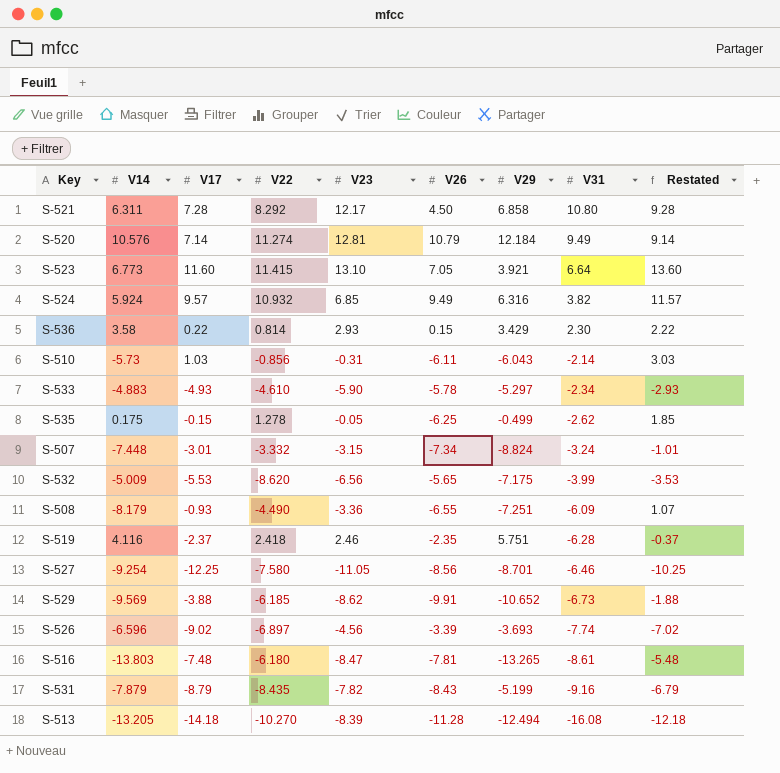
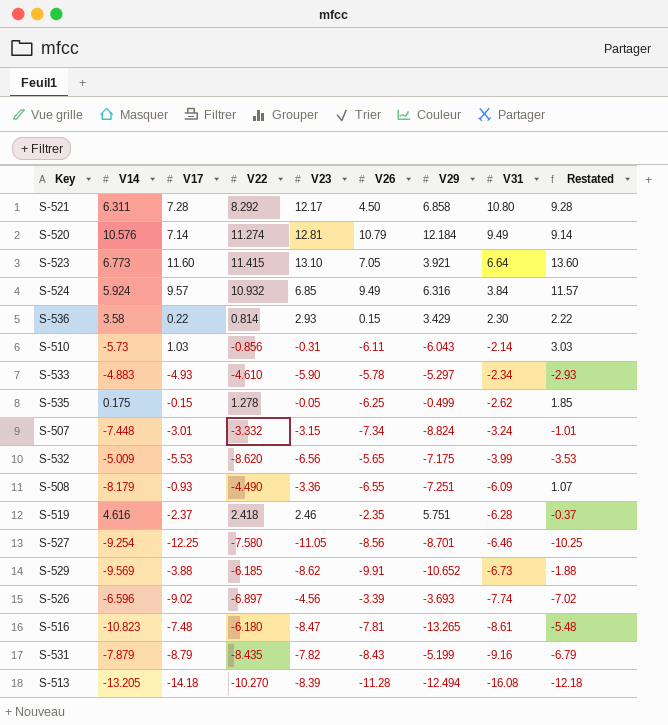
S-524 | V31: 3.82 -> 3.84
S-519 | V14: 4.116 -> 4.616
S-516 | V14: -13.803 -> -10.823

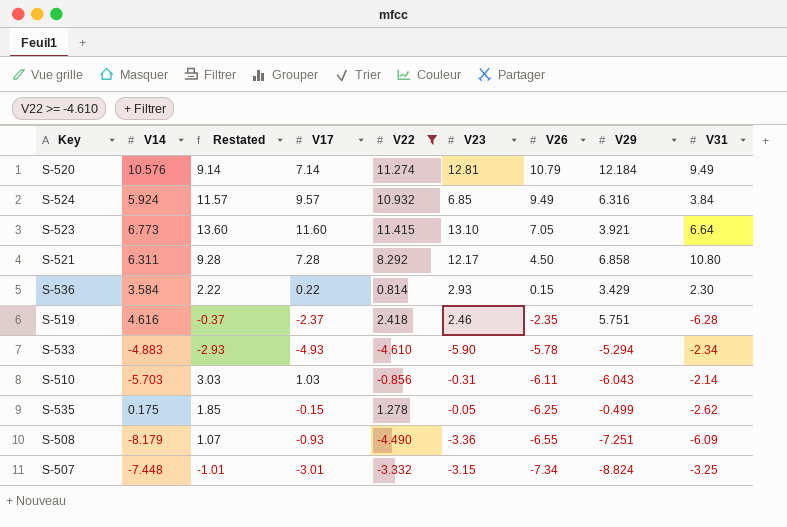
filter: none -> V22 >= -4.610
row order: V31 descending -> V26 descending
column Restated | position: 9 -> 3
S-536 | V14: 3.58 -> 3.584
S-533 | V29: -5.297 -> -5.294
S-510 | V14: -5.73 -> -5.703
S-507 | V31: -3.24 -> -3.25

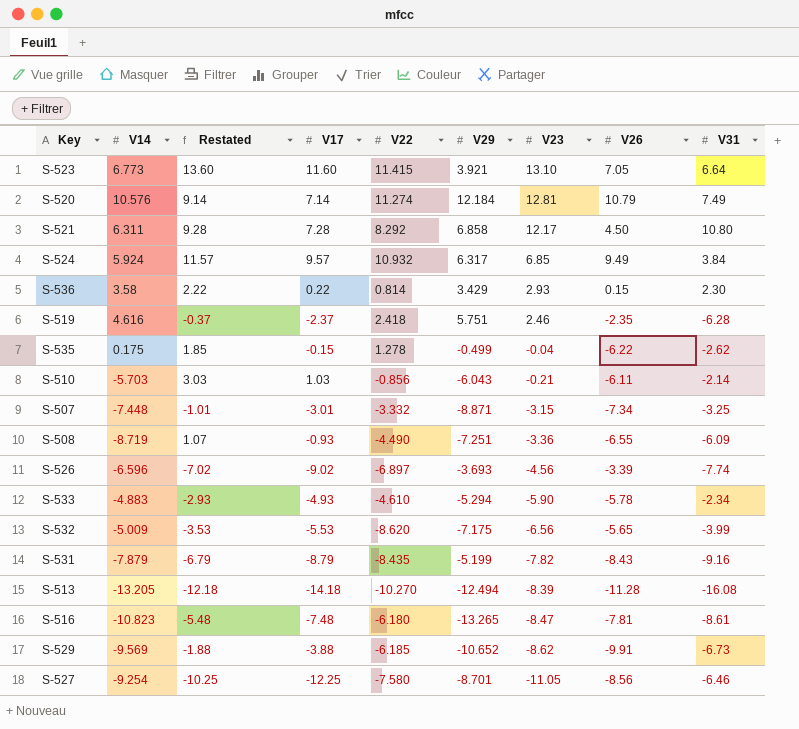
filter: V22 >= -4.610 -> none
row order: V26 descending -> V23 descending
column V29 | position: 8 -> 6
S-520 | V31: 9.49 -> 7.49
S-524 | V29: 6.316 -> 6.317
S-536 | V14: 3.584 -> 3.58
S-535 | V23: -0.05 -> -0.04
S-535 | V26: -6.25 -> -6.22
S-510 | V23: -0.31 -> -0.21
S-507 | V29: -8.824 -> -8.871
S-508 | V14: -8.179 -> -8.719

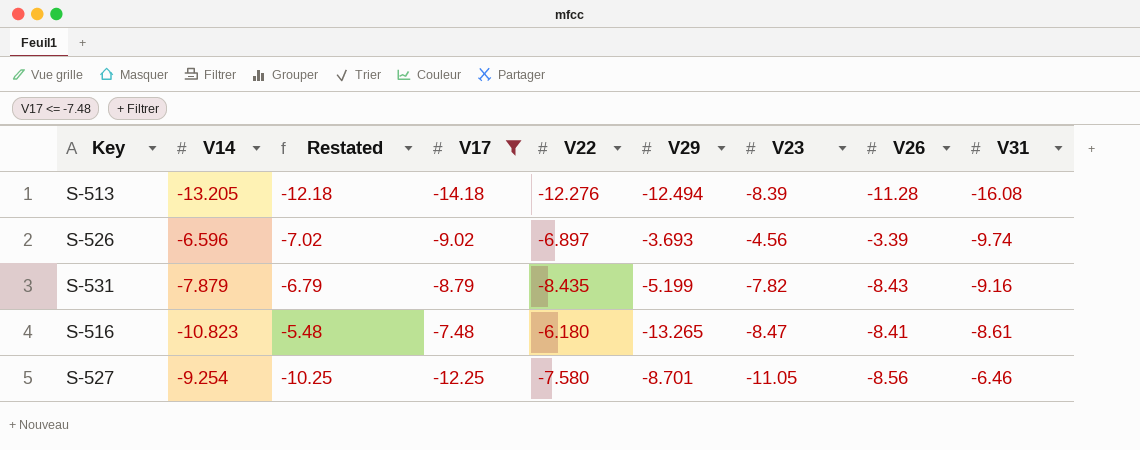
filter: none -> V17 <= -7.48
row order: V23 descending -> V31 ascending
S-513 | V22: -10.270 -> -12.276
S-526 | V31: -7.74 -> -9.74
S-516 | V26: -7.81 -> -8.41

